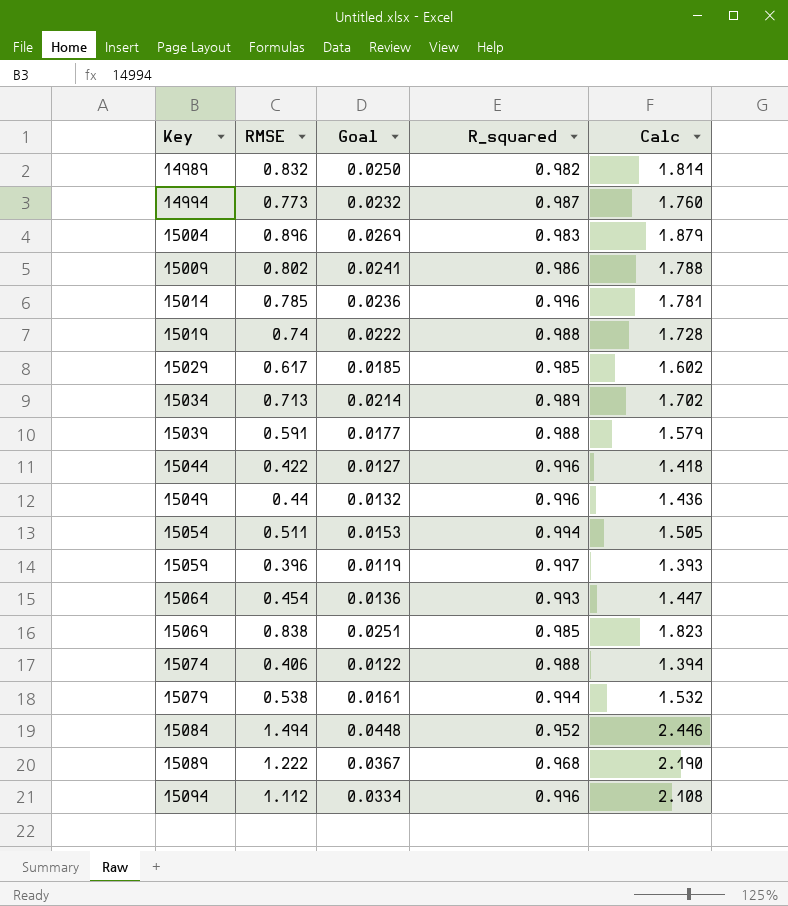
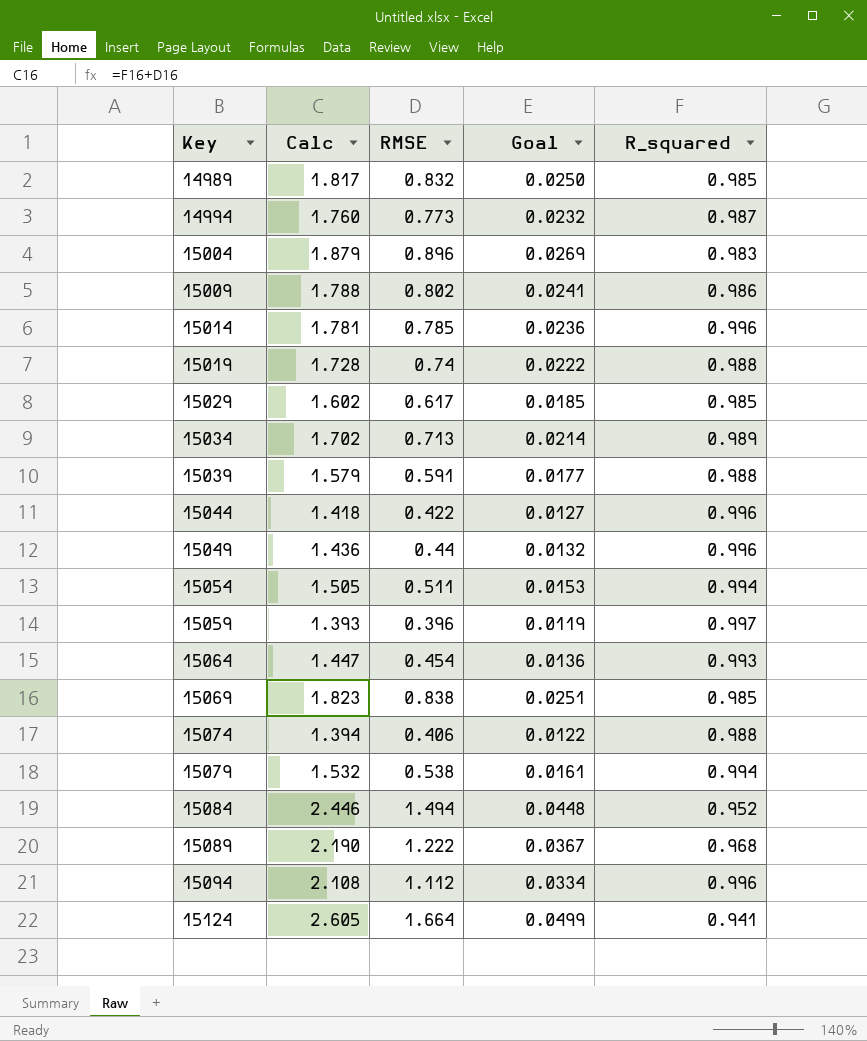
column Calc | position: 5 -> 2
14989 | Calc: 1.814 -> 1.817
14989 | R_squared: 0.982 -> 0.985
row 15124: none -> 2.605 | 1.664 | 0.0499 | 0.941

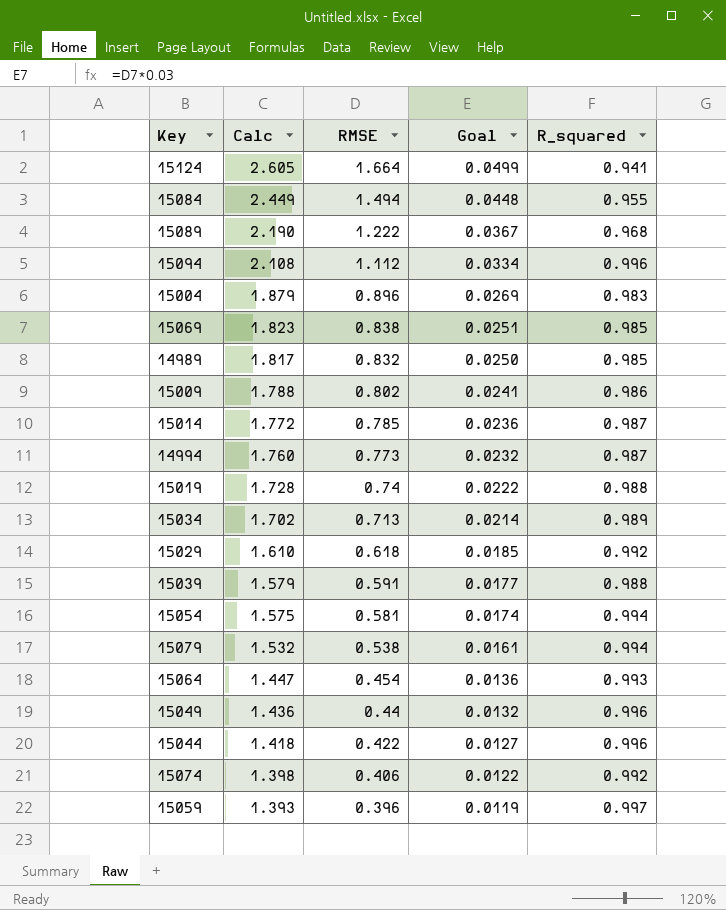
row order: Key ascending -> Calc descending
15084 | Calc: 2.446 -> 2.449
15084 | R_squared: 0.952 -> 0.955
15014 | Calc: 1.781 -> 1.772
15014 | R_squared: 0.996 -> 0.987
15029 | Calc: 1.602 -> 1.610
15029 | RMSE: 0.617 -> 0.618
15029 | R_squared: 0.985 -> 0.992
15054 | Calc: 1.505 -> 1.575
15054 | RMSE: 0.511 -> 0.581
15054 | Goal: 0.0153 -> 0.0174
15074 | Calc: 1.394 -> 1.398
15074 | R_squared: 0.988 -> 0.992

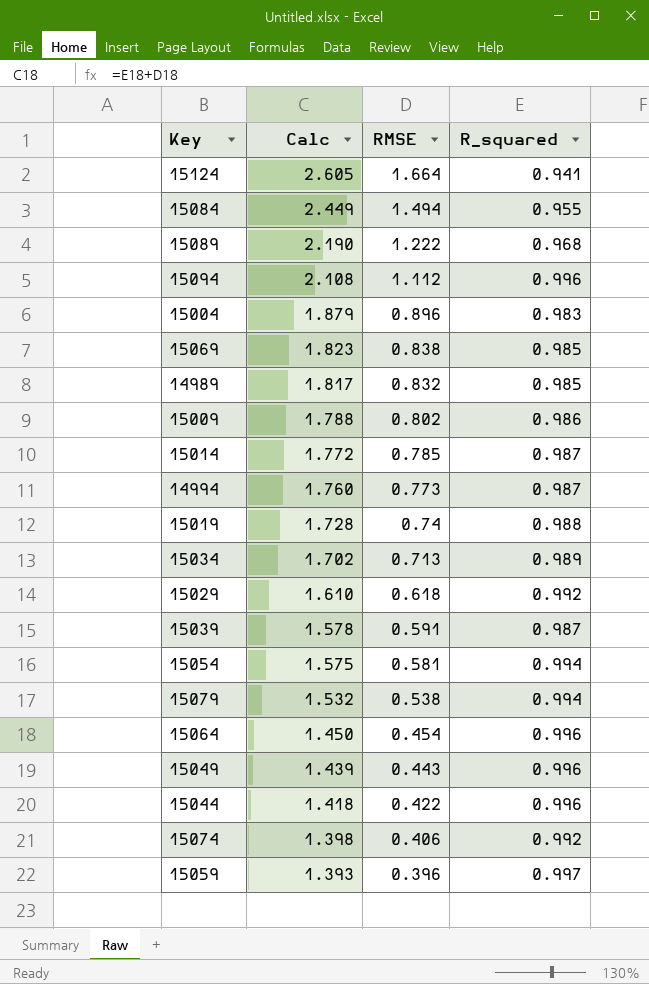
column Goal | formula: [RMSE] * 0.03 -> none
15039 | Calc: 1.579 -> 1.578
15039 | R_squared: 0.988 -> 0.987
15064 | Calc: 1.447 -> 1.450
15064 | R_squared: 0.993 -> 0.996
15049 | Calc: 1.436 -> 1.439
15049 | RMSE: 0.44 -> 0.443

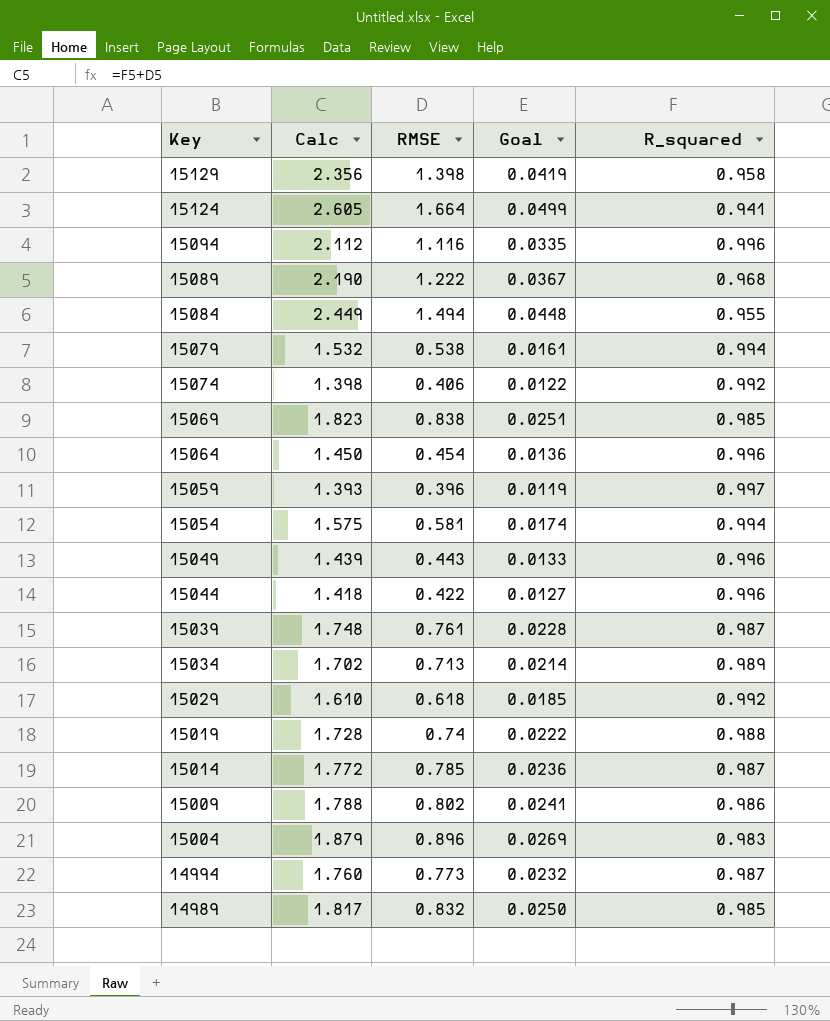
row order: Calc descending -> Key descending
column Goal | formula: none -> [RMSE] * 0.03
row 15129: none -> 2.356 | 1.398 | 0.0419 | 0.958
15094 | Calc: 2.108 -> 2.112
15094 | RMSE: 1.112 -> 1.116
15039 | Calc: 1.578 -> 1.748
15039 | RMSE: 0.591 -> 0.761

